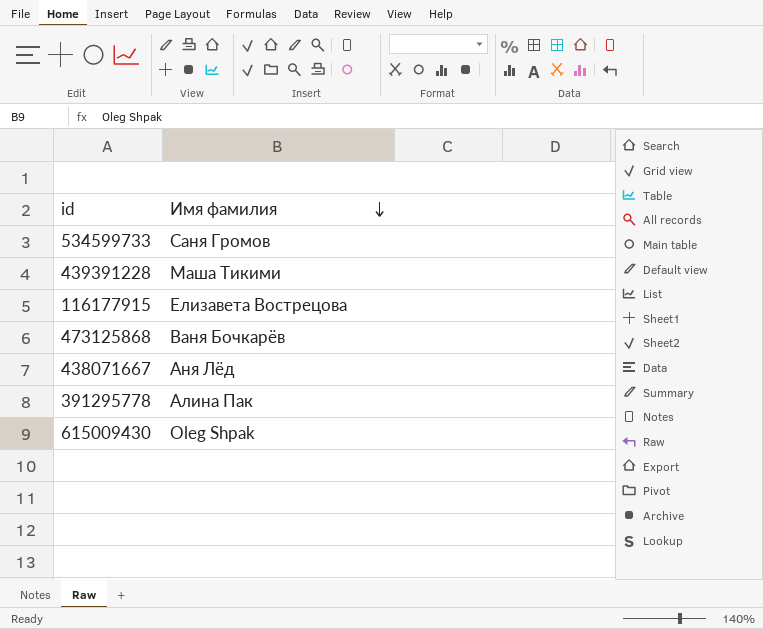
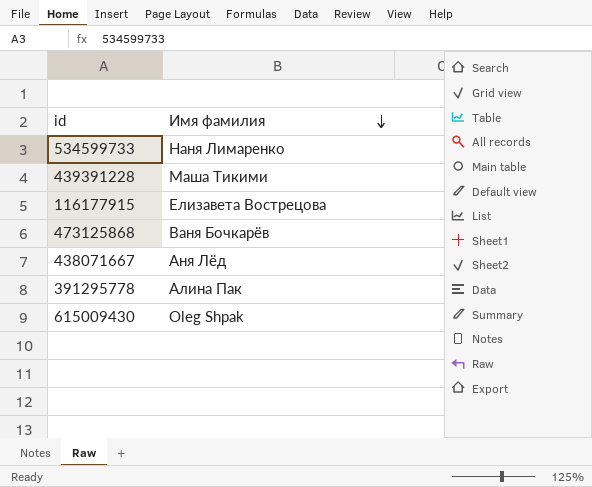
534599733 | Имя фамилия: Саня Громов -> Наня Лимаренко

